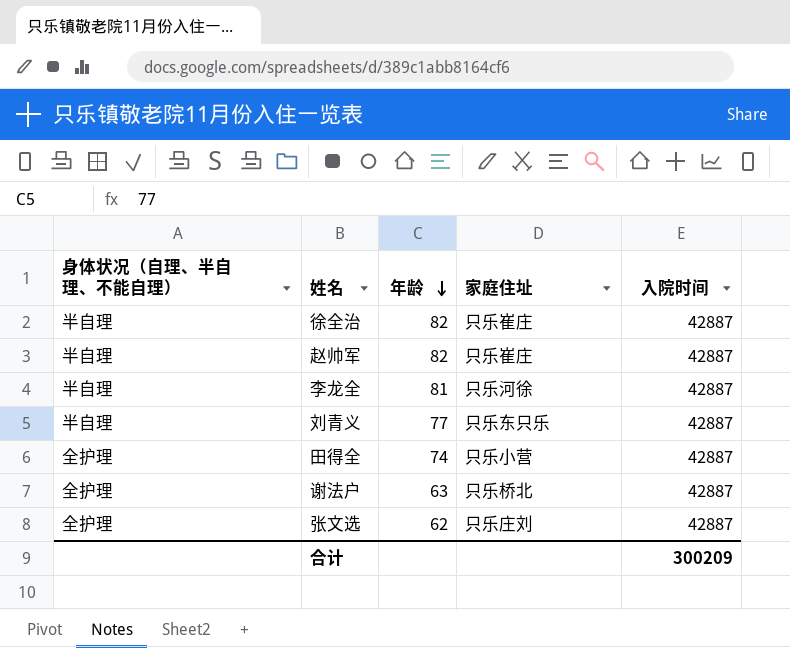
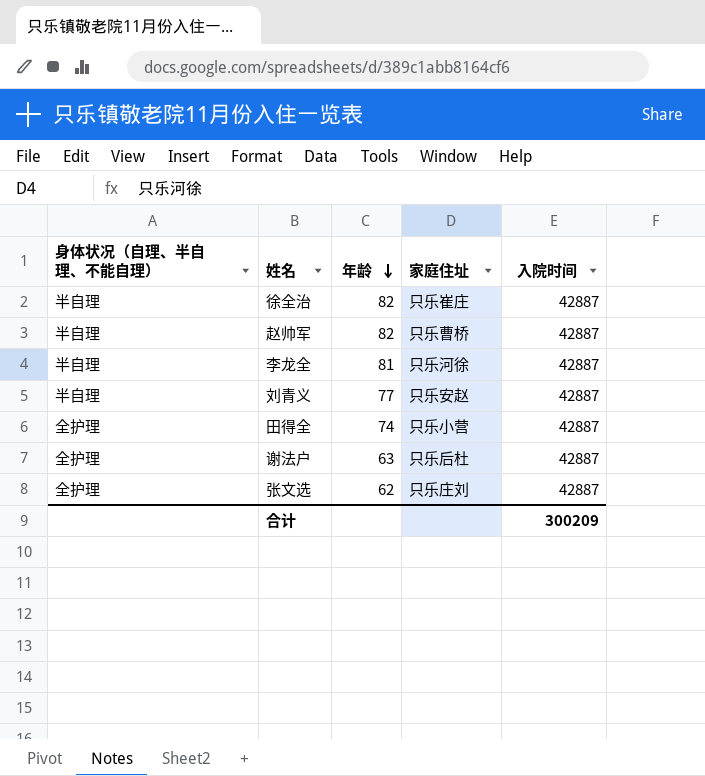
赵帅军 | 家庭住址: 只乐崔庄 -> 只乐曹桥
刘青义 | 家庭住址: 只乐东只乐 -> 只乐安赵
谢法户 | 家庭住址: 只乐桥北 -> 只乐后杜

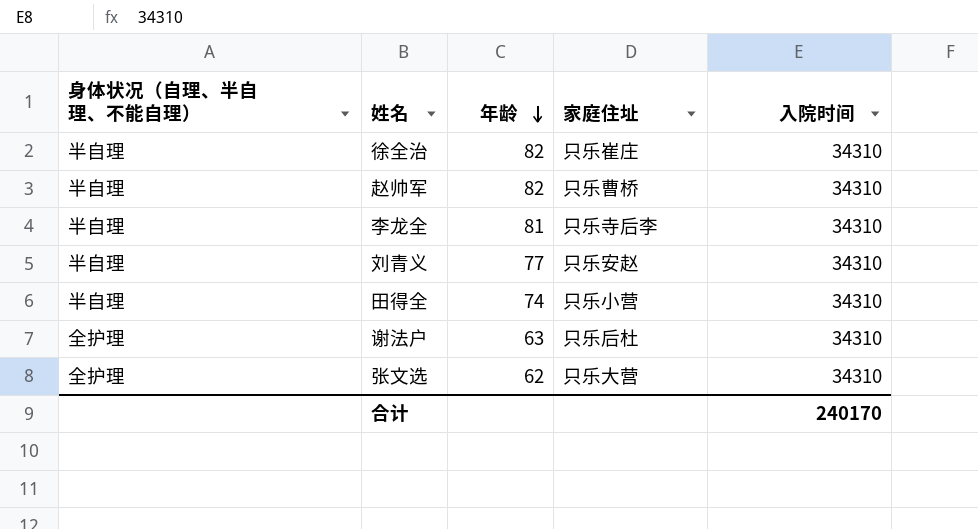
徐全治 | 入院时间: 42887 -> 34310
赵帅军 | 入院时间: 42887 -> 34310
李龙全 | 家庭住址: 只乐河徐 -> 只乐寺后李
李龙全 | 入院时间: 42887 -> 34310
刘青义 | 入院时间: 42887 -> 34310
田得全 | 身体状况（自理、半自理、不能自理）: 全护理 -> 半自理
田得全 | 入院时间: 42887 -> 34310
谢法户 | 入院时间: 42887 -> 34310
张文选 | 家庭住址: 只乐庄刘 -> 只乐大营
张文选 | 入院时间: 42887 -> 34310
合计 | 入院时间: 300209 -> 240170

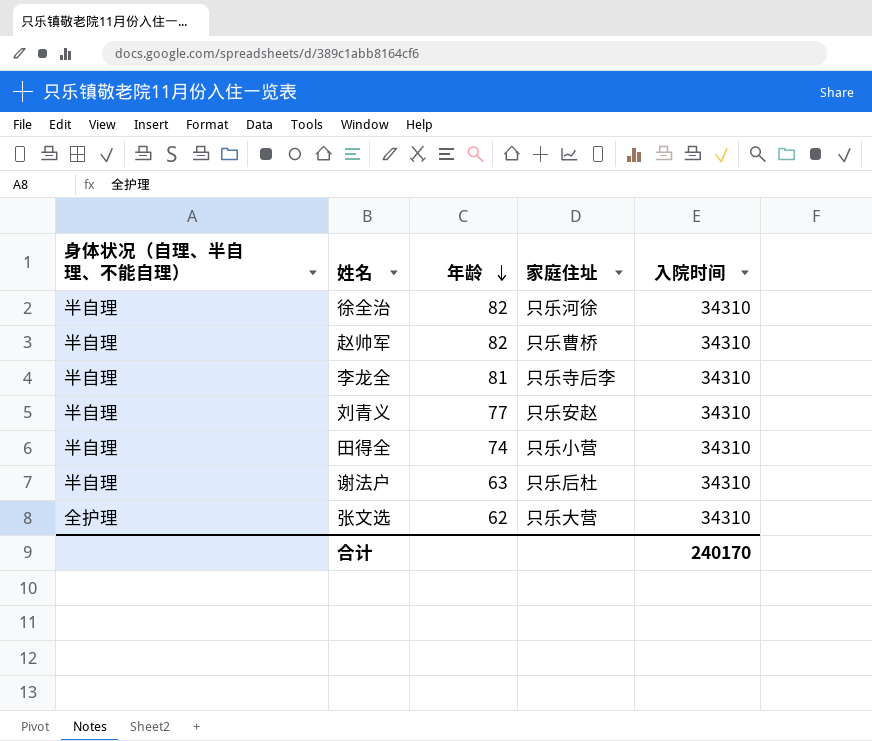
徐全治 | 家庭住址: 只乐崔庄 -> 只乐河徐
谢法户 | 身体状况（自理、半自理、不能自理）: 全护理 -> 半自理

